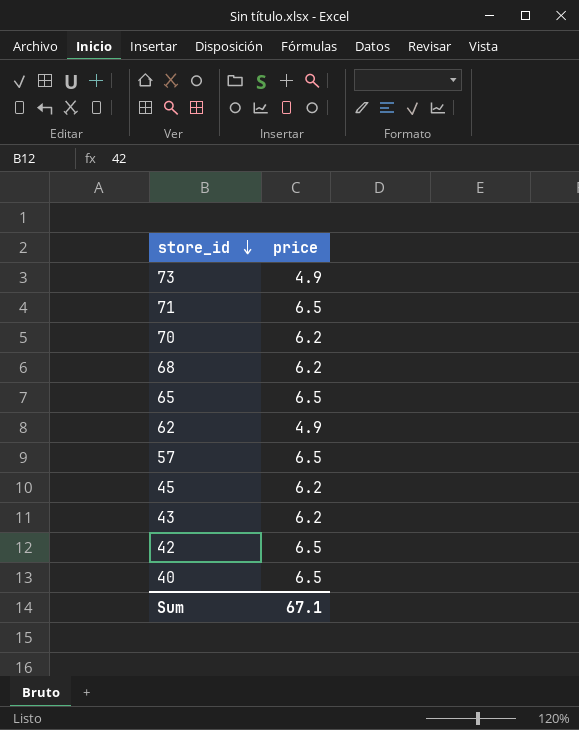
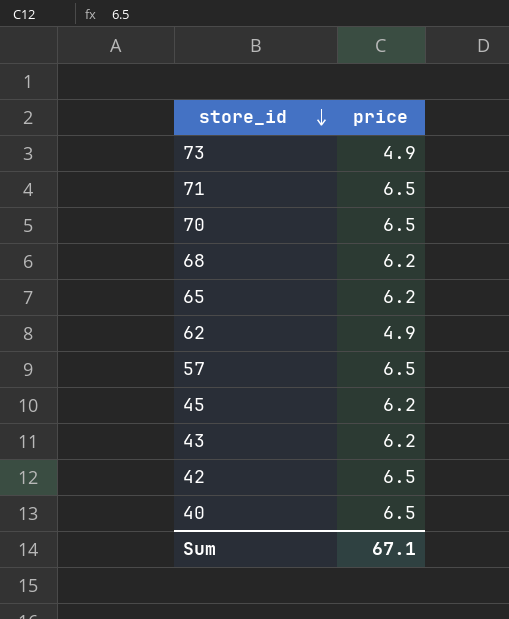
70 | price: 6.2 -> 6.5
65 | price: 6.5 -> 6.2

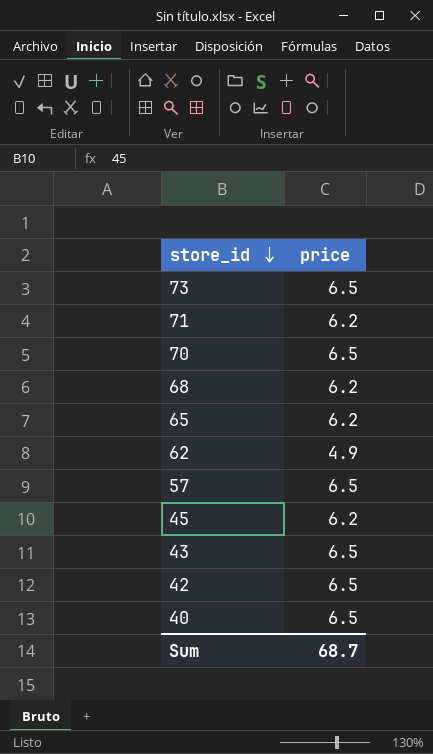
73 | price: 4.9 -> 6.5
71 | price: 6.5 -> 6.2
43 | price: 6.2 -> 6.5
Sum | price: 67.1 -> 68.7

